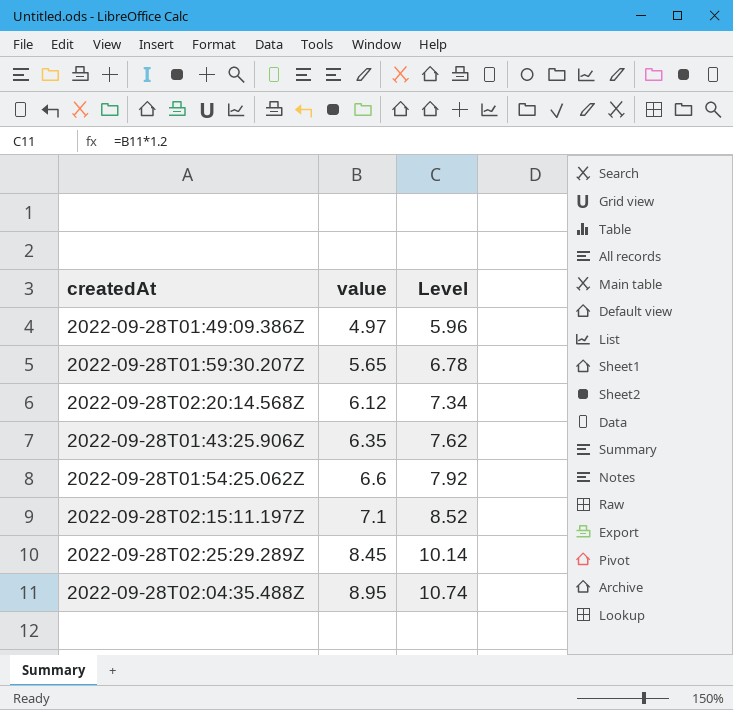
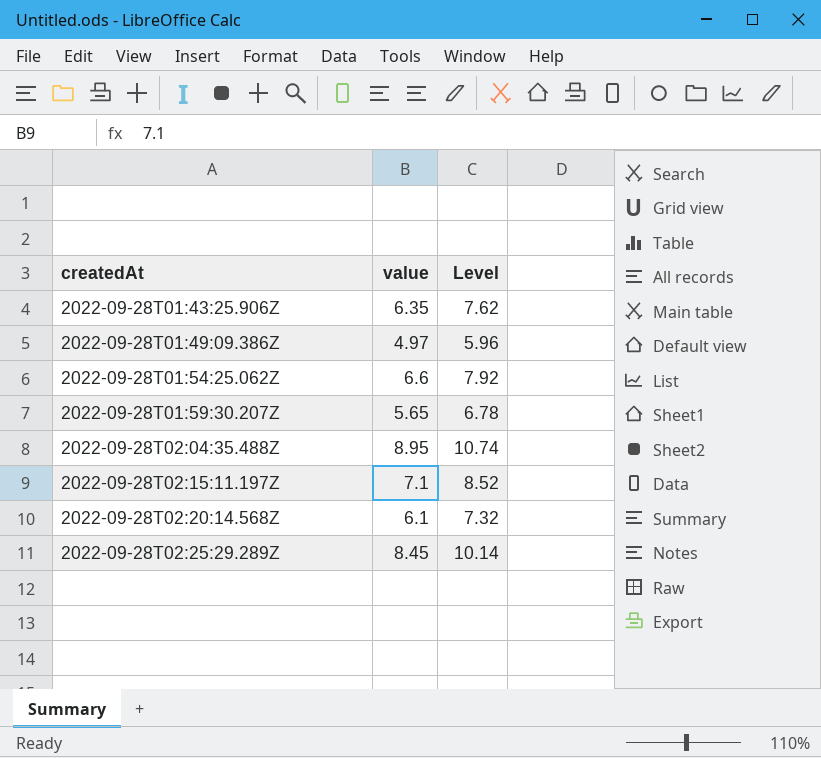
row order: value ascending -> createdAt ascending
2022-09-28T02:20:14.568Z | value: 6.12 -> 6.1
2022-09-28T02:20:14.568Z | Level: 7.34 -> 7.32

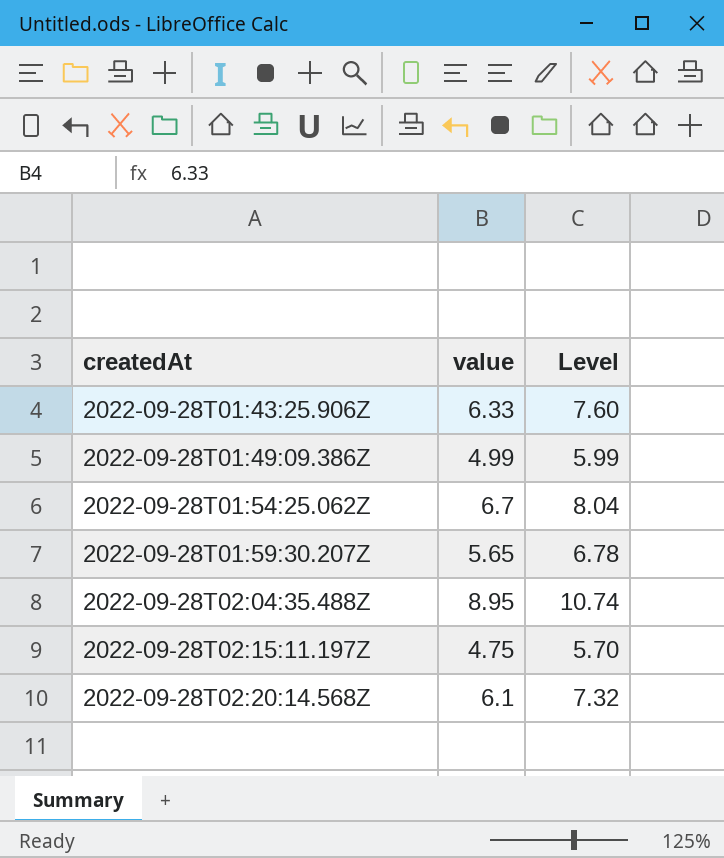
row 2022-09-28T02:25:29.289Z: 8.45 | 10.14 -> none
2022-09-28T01:43:25.906Z | value: 6.35 -> 6.33
2022-09-28T01:43:25.906Z | Level: 7.62 -> 7.60
2022-09-28T01:49:09.386Z | value: 4.97 -> 4.99
2022-09-28T01:49:09.386Z | Level: 5.96 -> 5.99
2022-09-28T01:54:25.062Z | value: 6.6 -> 6.7
2022-09-28T01:54:25.062Z | Level: 7.92 -> 8.04
2022-09-28T02:15:11.197Z | value: 7.1 -> 4.75
2022-09-28T02:15:11.197Z | Level: 8.52 -> 5.70

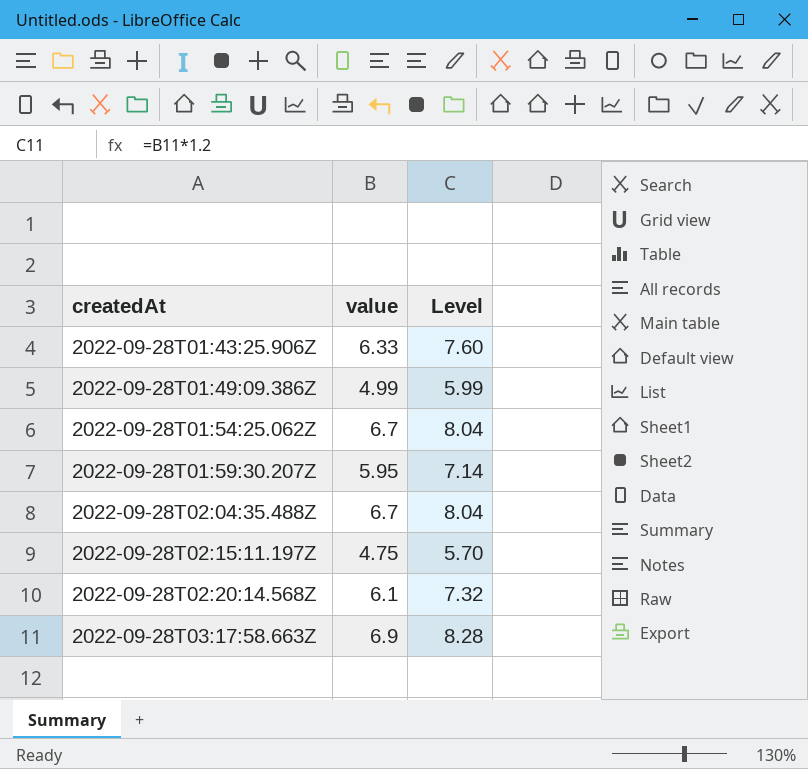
2022-09-28T01:59:30.207Z | value: 5.65 -> 5.95
2022-09-28T01:59:30.207Z | Level: 6.78 -> 7.14
2022-09-28T02:04:35.488Z | value: 8.95 -> 6.7
2022-09-28T02:04:35.488Z | Level: 10.74 -> 8.04
row 2022-09-28T03:17:58.663Z: none -> 6.9 | 8.28

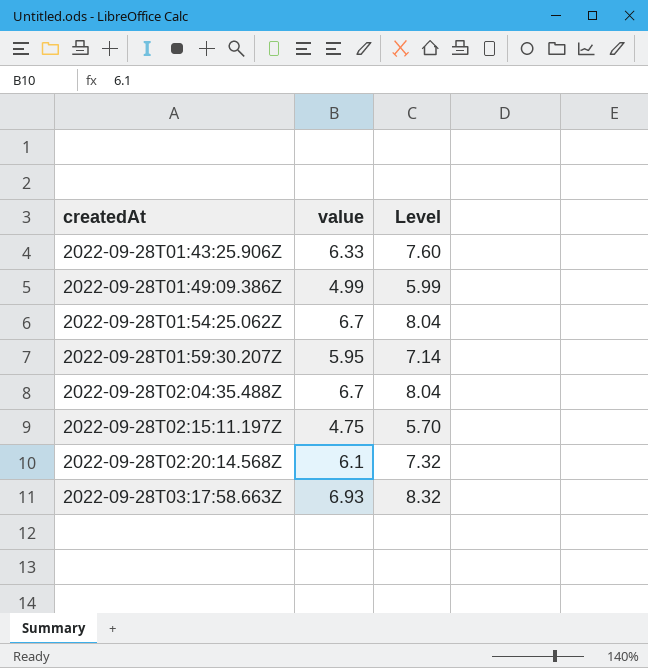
2022-09-28T03:17:58.663Z | value: 6.9 -> 6.93
2022-09-28T03:17:58.663Z | Level: 8.28 -> 8.32

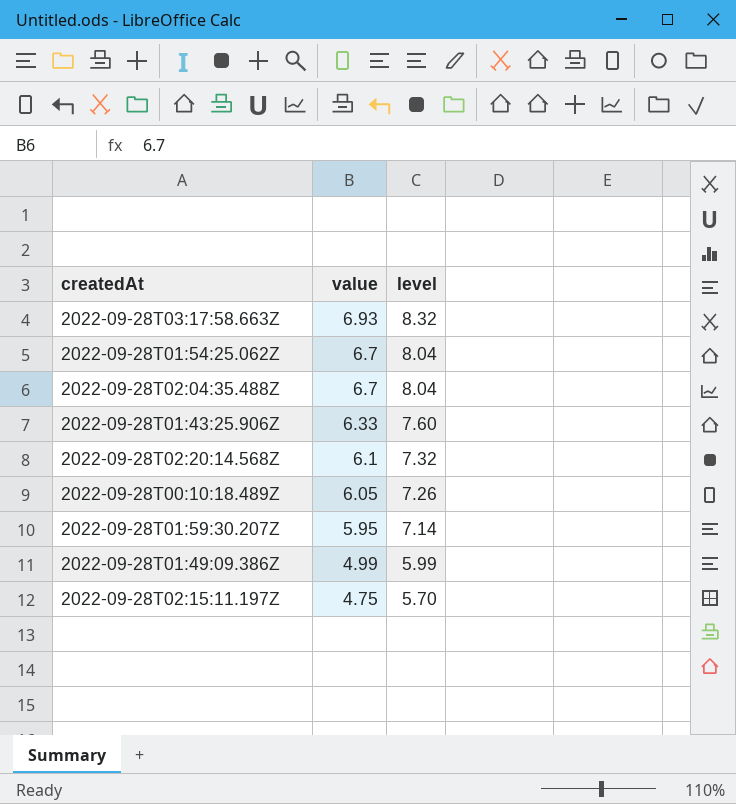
row order: createdAt ascending -> value descending
column name: Level -> level
row 2022-09-28T00:10:18.489Z: none -> 6.05 | 7.26

